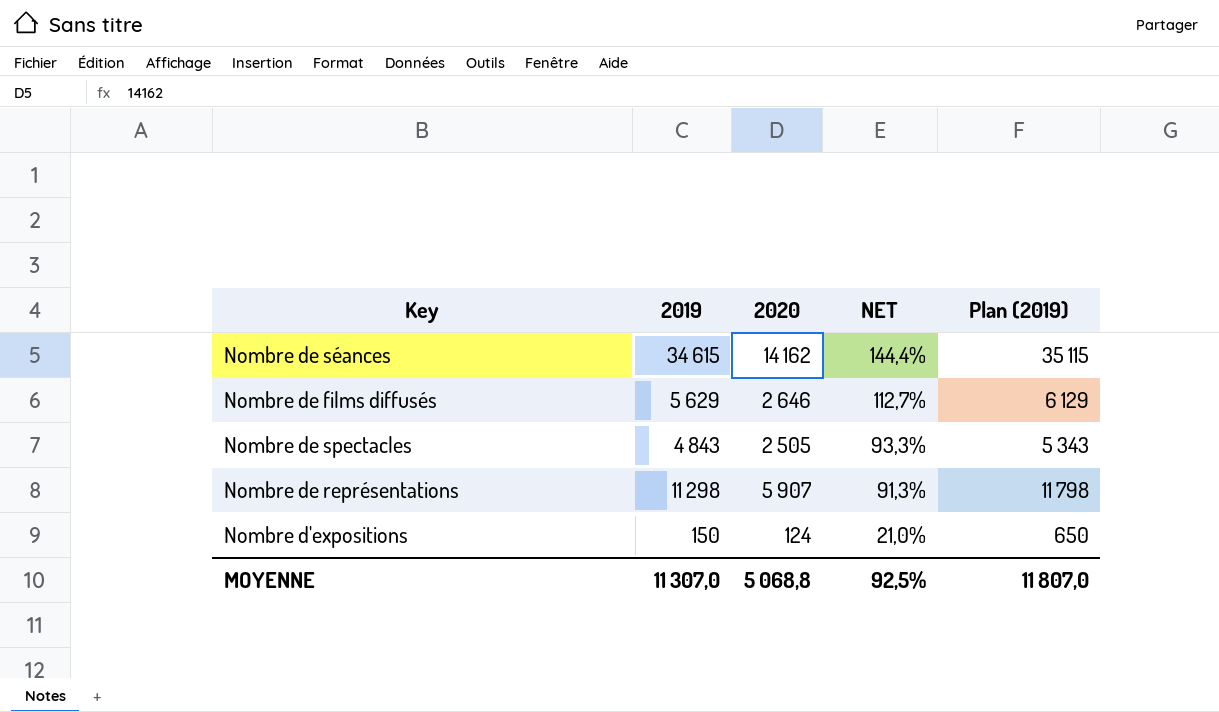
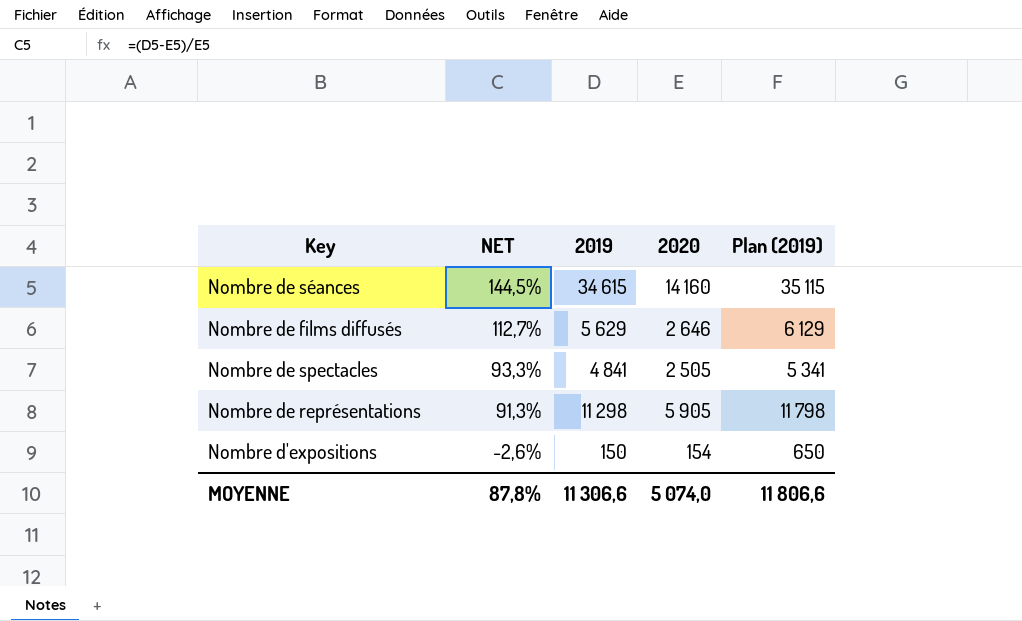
column NET | position: 4 -> 2
Nombre de séances | NET: 144,4% -> 144,5%
Nombre de séances | 2020: 14 162 -> 14 160
Nombre de spectacles | 2019: 4 843 -> 4 841
Nombre de spectacles | Plan (2019): 5 343 -> 5 341
Nombre de représentations | 2020: 5 907 -> 5 905
Nombre d'expositions | NET: 21,0% -> -2,6%
Nombre d'expositions | 2020: 124 -> 154
MOYENNE | NET: 92,5% -> 87,8%
MOYENNE | 2019: 11 307,0 -> 11 306,6
MOYENNE | 2020: 5 068,8 -> 5 074,0
MOYENNE | Plan (2019): 11 807,0 -> 11 806,6

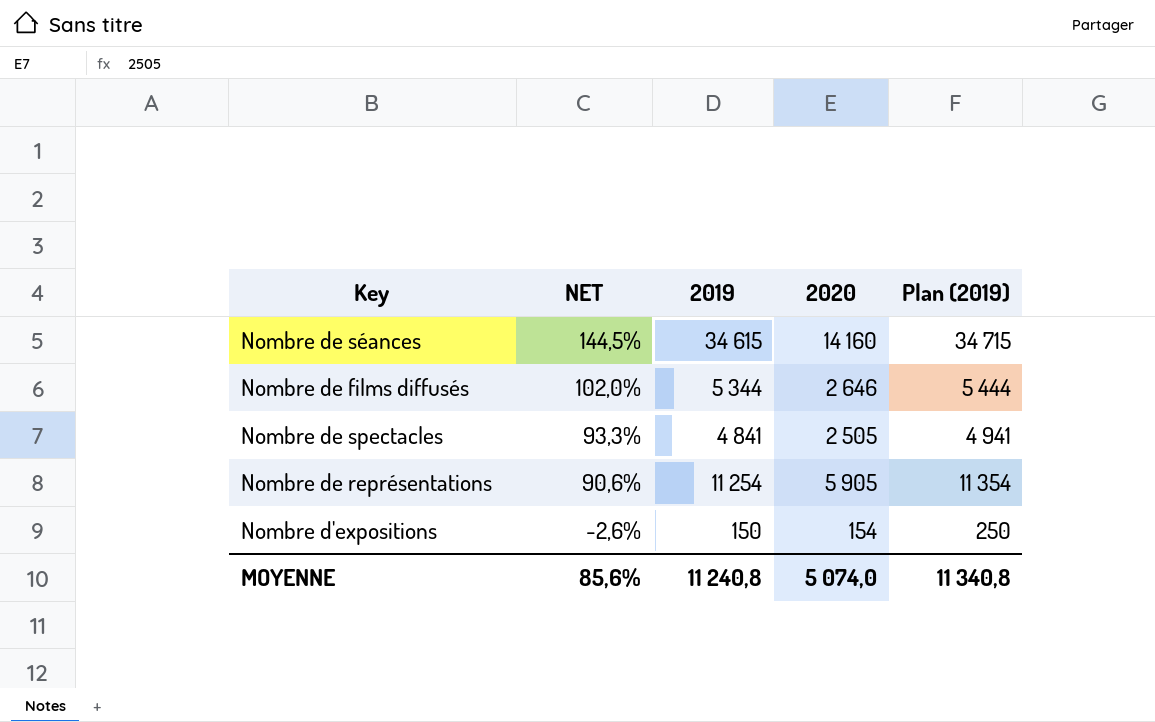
column Plan (2019) | formula: [2019] + 500 -> [2019] + 100
Nombre de films diffusés | NET: 112,7% -> 102,0%
Nombre de films diffusés | 2019: 5 629 -> 5 344
Nombre de représentations | NET: 91,3% -> 90,6%
Nombre de représentations | 2019: 11 298 -> 11 254
MOYENNE | NET: 87,8% -> 85,6%
MOYENNE | 2019: 11 306,6 -> 11 240,8
MOYENNE | Plan (2019): 11 806,6 -> 11 340,8

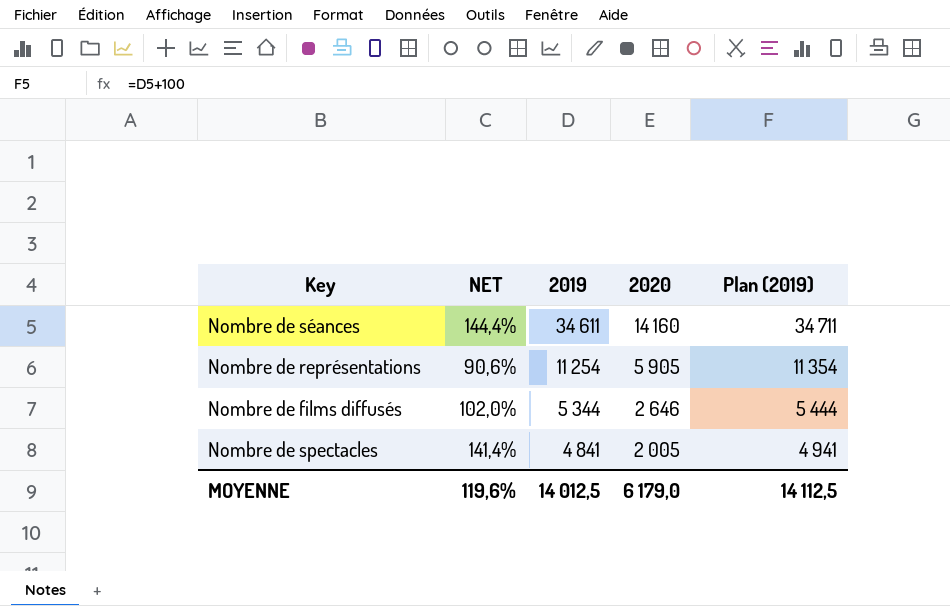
row order: NET descending -> 2019 descending
row Nombre d'expositions: -2,6% | 150 | 154 | 250 -> none
Nombre de séances | NET: 144,5% -> 144,4%
Nombre de séances | 2019: 34 615 -> 34 611
Nombre de séances | Plan (2019): 34 715 -> 34 711
Nombre de spectacles | NET: 93,3% -> 141,4%
Nombre de spectacles | 2020: 2 505 -> 2 005
MOYENNE | NET: 85,6% -> 119,6%
MOYENNE | 2019: 11 240,8 -> 14 012,5
MOYENNE | 2020: 5 074,0 -> 6 179,0
MOYENNE | Plan (2019): 11 340,8 -> 14 112,5

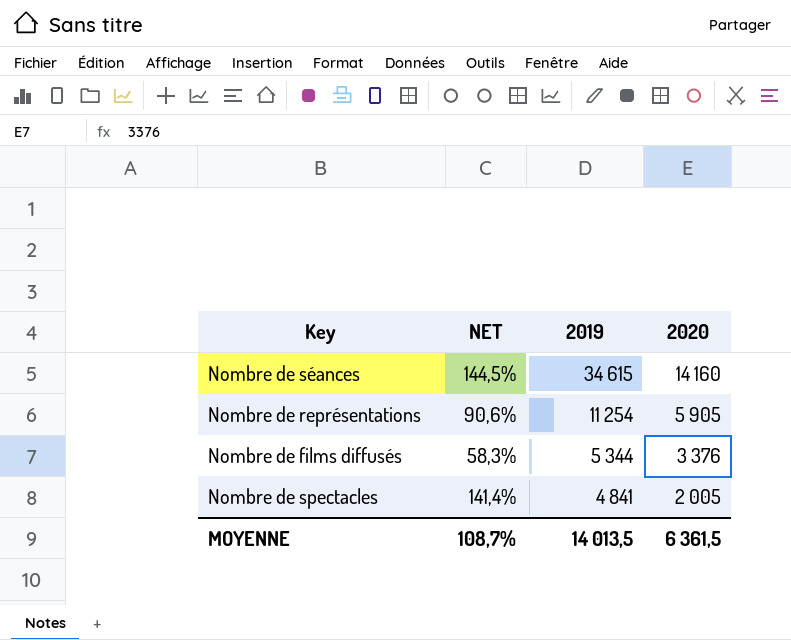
column Plan (2019) | formula: [2019] + 100 -> none
Nombre de séances | NET: 144,4% -> 144,5%
Nombre de séances | 2019: 34 611 -> 34 615
Nombre de films diffusés | NET: 102,0% -> 58,3%
Nombre de films diffusés | 2020: 2 646 -> 3 376
MOYENNE | NET: 119,6% -> 108,7%
MOYENNE | 2019: 14 012,5 -> 14 013,5
MOYENNE | 2020: 6 179,0 -> 6 361,5

